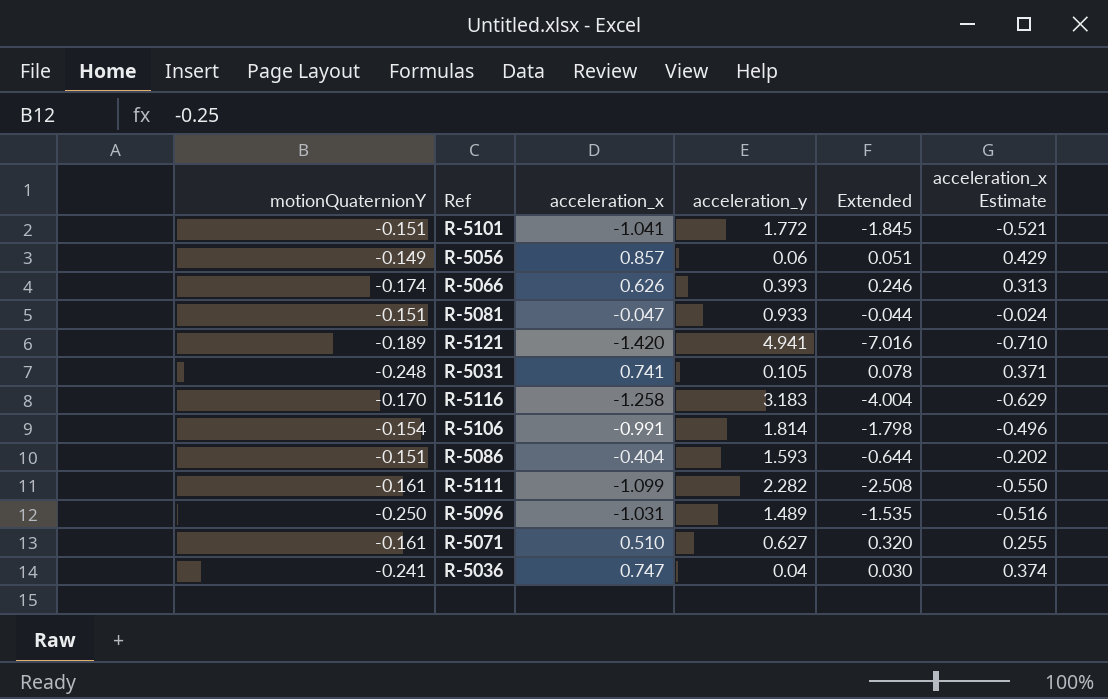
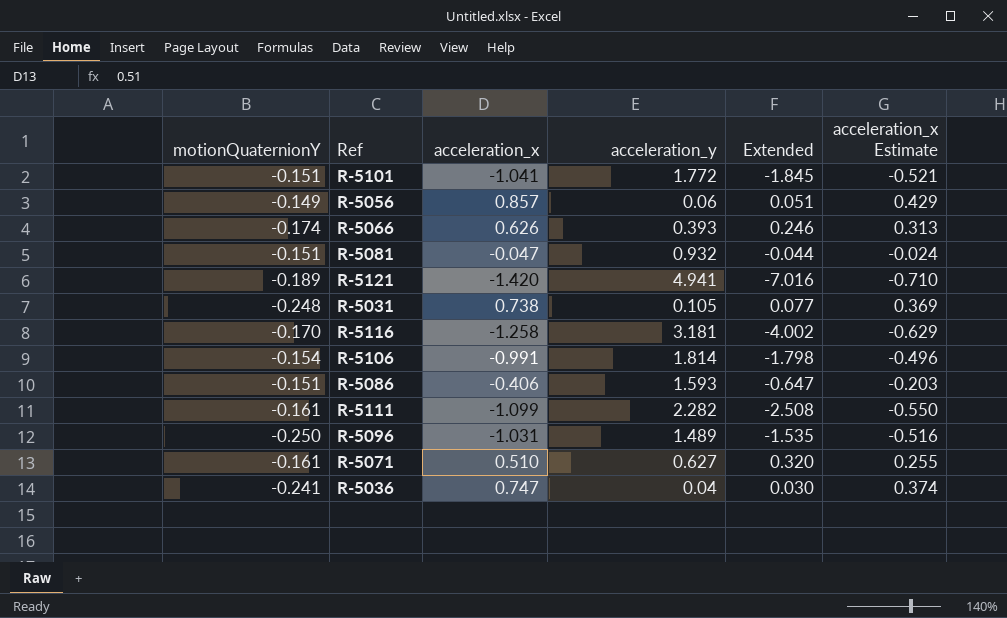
R-5081 | acceleration_y: 0.933 -> 0.932
R-5031 | acceleration_x: 0.741 -> 0.738
R-5031 | Extended: 0.078 -> 0.077
R-5031 | acceleration_x Estimate: 0.371 -> 0.369
R-5116 | acceleration_y: 3.183 -> 3.181
R-5116 | Extended: -4.004 -> -4.002
R-5086 | acceleration_x: -0.404 -> -0.406
R-5086 | Extended: -0.644 -> -0.647
R-5086 | acceleration_x Estimate: -0.202 -> -0.203

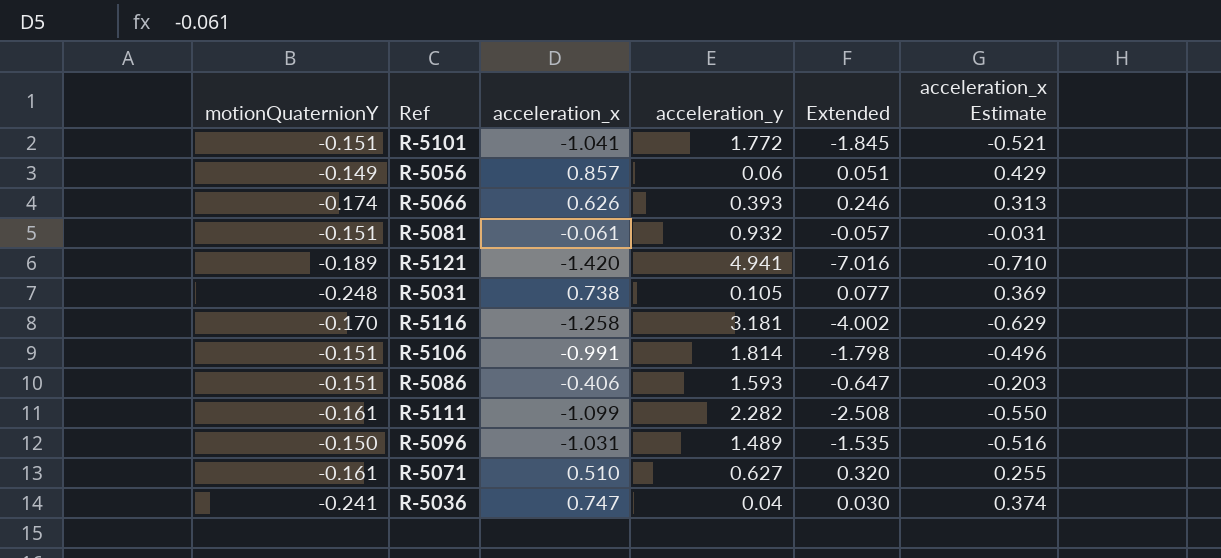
R-5081 | acceleration_x: -0.047 -> -0.061
R-5081 | Extended: -0.044 -> -0.057
R-5081 | acceleration_x Estimate: -0.024 -> -0.031
R-5106 | motionQuaternionY: -0.154 -> -0.151
R-5096 | motionQuaternionY: -0.250 -> -0.150

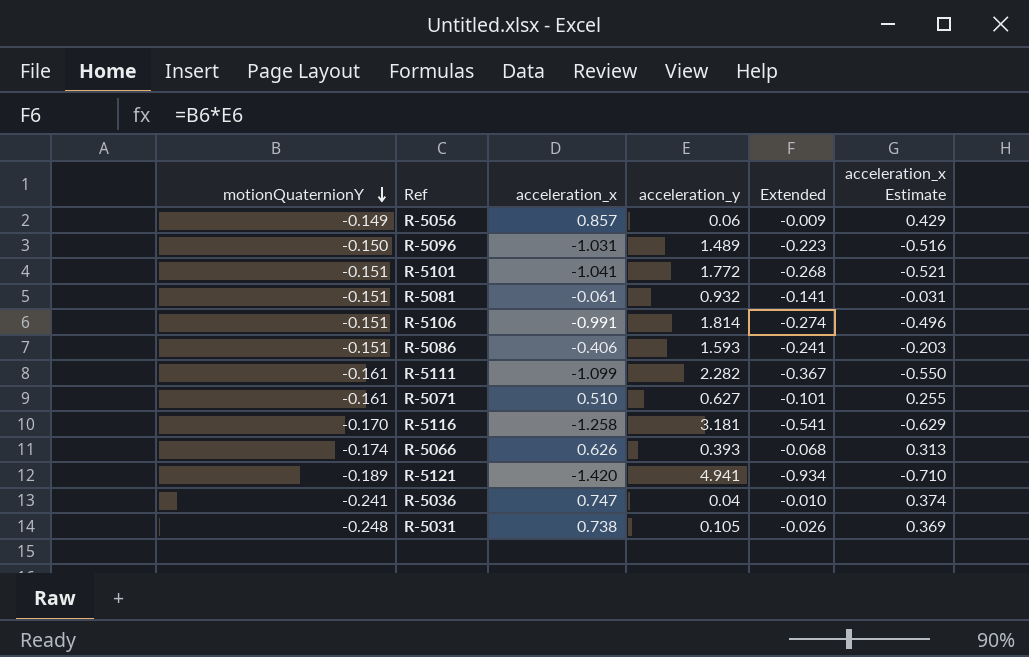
row order: none -> motionQuaternionY descending
column Extended | formula: [acceleration_x] * [acceleration_y] -> [motionQuaternionY] * [acceleration_y]

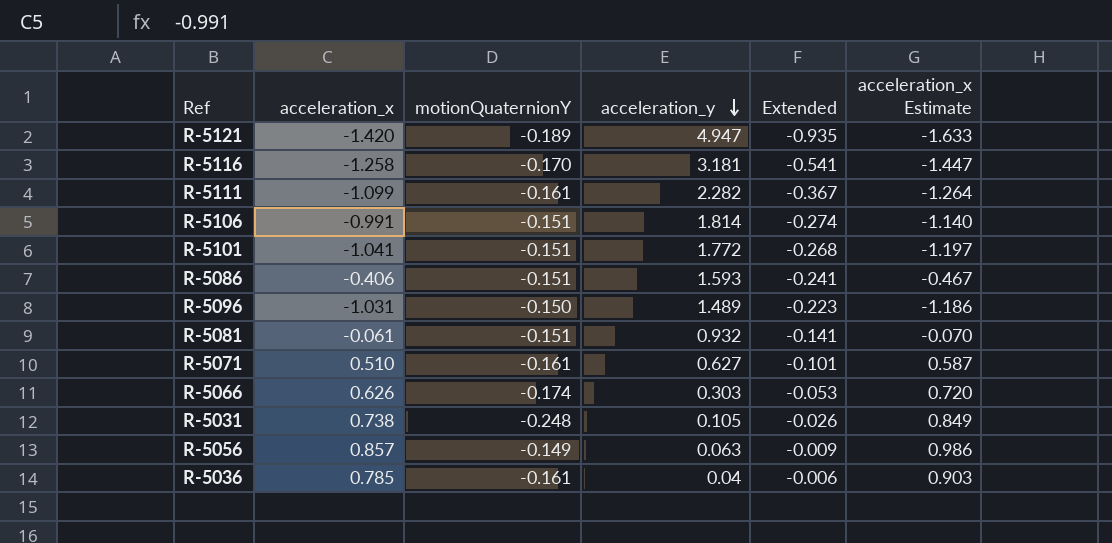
row order: motionQuaternionY descending -> acceleration_y descending
column motionQuaternionY | position: 1 -> 3
column acceleration_x Estimate | formula: [acceleration_x] * 0.5 -> [acceleration_x] * 1.15
R-5121 | acceleration_y: 4.941 -> 4.947
R-5121 | Extended: -0.934 -> -0.935
R-5066 | acceleration_y: 0.393 -> 0.303
R-5066 | Extended: -0.068 -> -0.053
R-5056 | acceleration_y: 0.06 -> 0.063
R-5036 | acceleration_x: 0.747 -> 0.785
R-5036 | motionQuaternionY: -0.241 -> -0.161
R-5036 | Extended: -0.010 -> -0.006

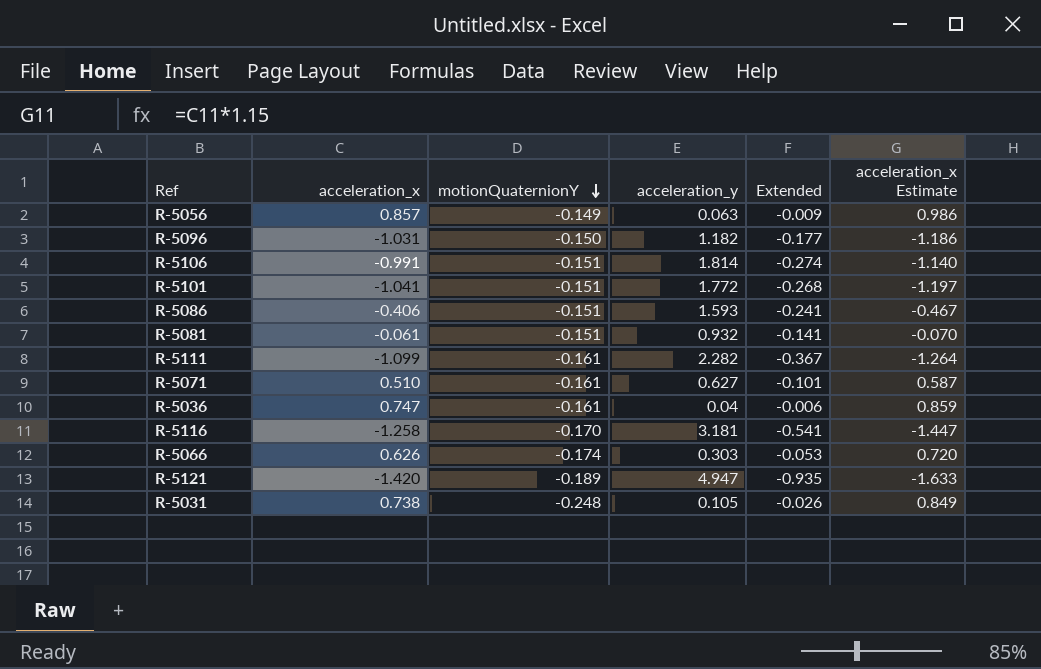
row order: acceleration_y descending -> motionQuaternionY descending
R-5096 | acceleration_y: 1.489 -> 1.182
R-5096 | Extended: -0.223 -> -0.177
R-5036 | acceleration_x: 0.785 -> 0.747
R-5036 | acceleration_x Estimate: 0.903 -> 0.859

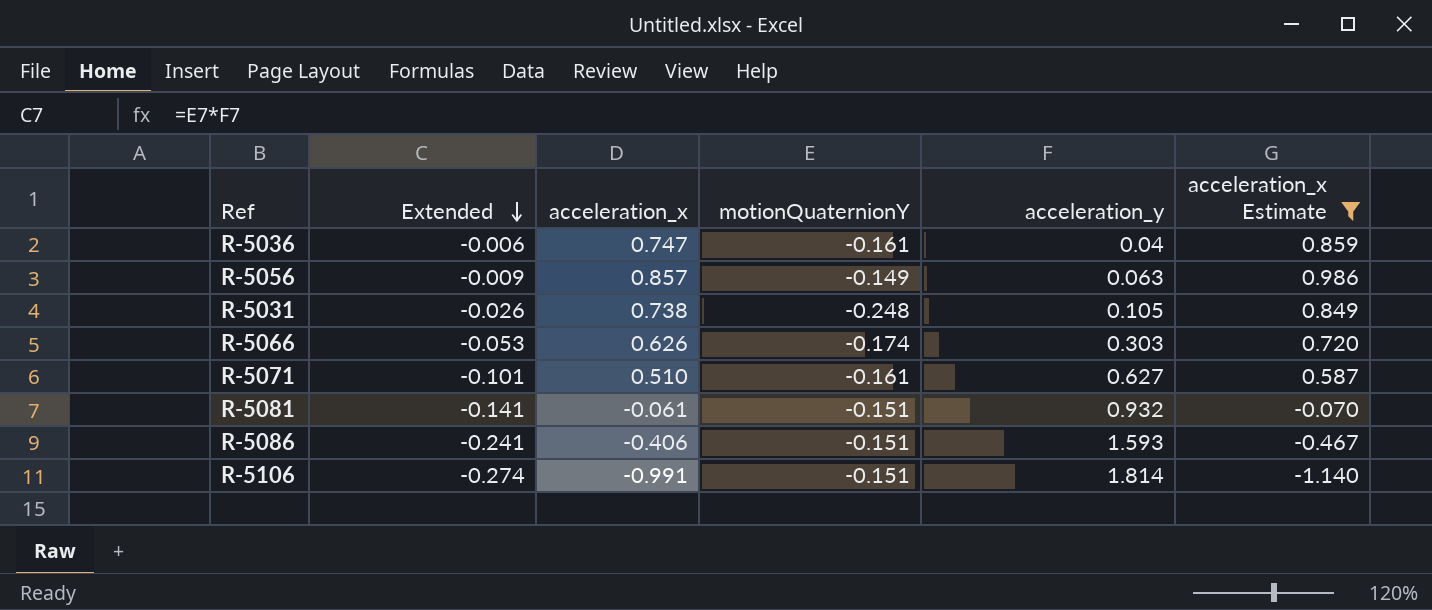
filter: none -> acceleration_x Estimate >= -1.140
row order: motionQuaternionY descending -> Extended descending
column Extended | position: 5 -> 2

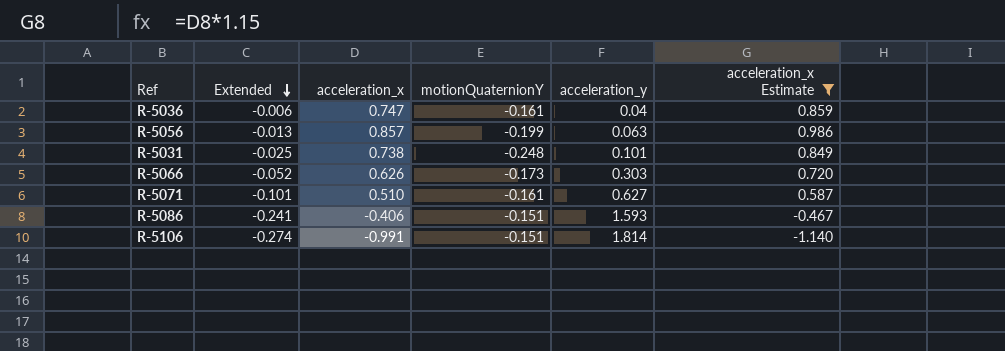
row R-5081: -0.141 | -0.061 | -0.151 | 0.932 | -0.070 -> none
R-5056 | Extended: -0.009 -> -0.013
R-5056 | motionQuaternionY: -0.149 -> -0.199
R-5031 | Extended: -0.026 -> -0.025
R-5031 | acceleration_y: 0.105 -> 0.101
R-5066 | Extended: -0.053 -> -0.052
R-5066 | motionQuaternionY: -0.174 -> -0.173

